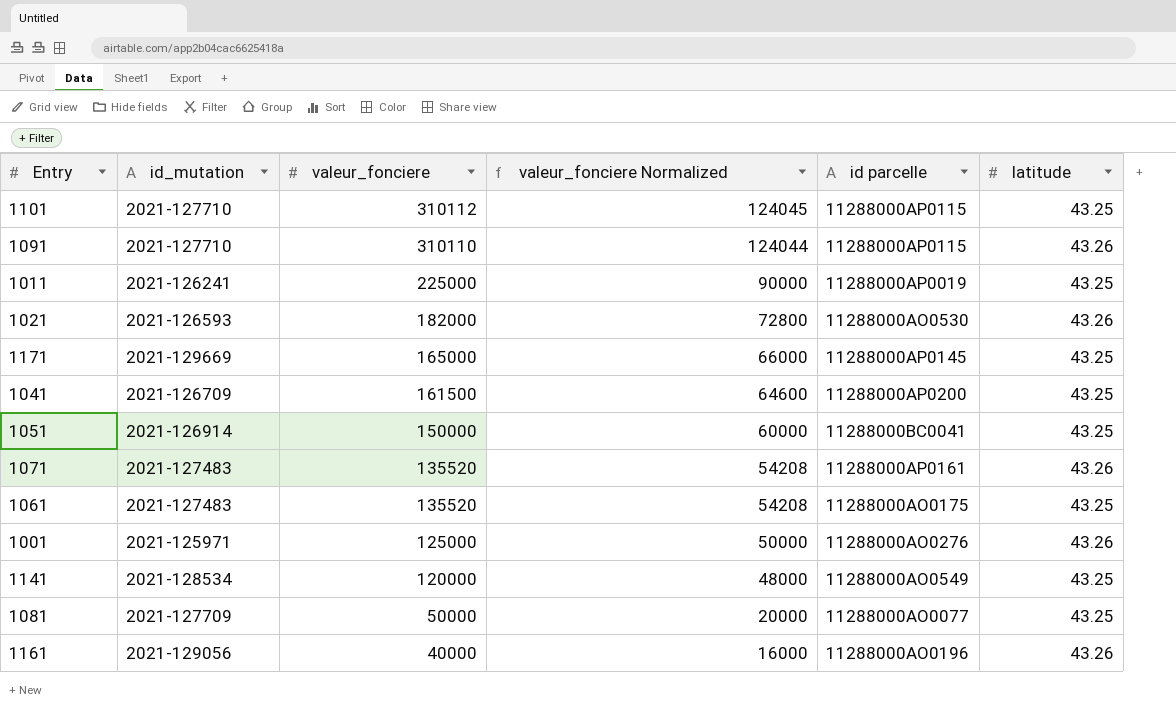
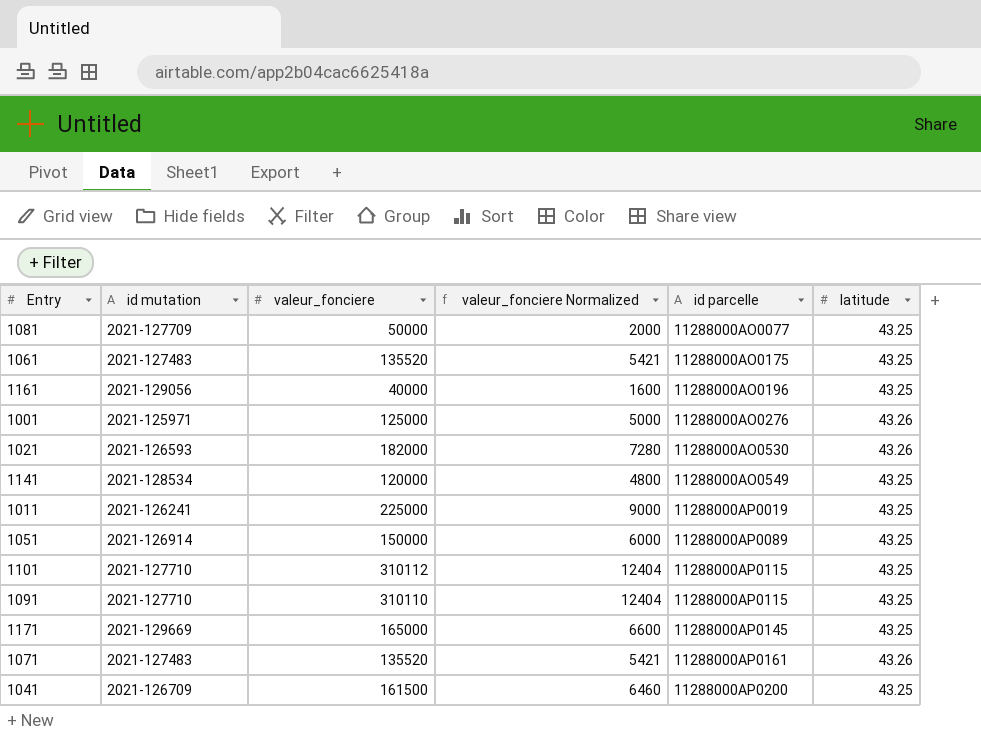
row order: valeur_fonciere descending -> id parcelle ascending
column name: id_mutation -> id mutation
column valeur_fonciere Normalized | formula: [valeur_fonciere] * 0.4 -> [valeur_fonciere] * 0.04
1161 | latitude: 43.26 -> 43.25
1051 | id parcelle: 11288000BC0041 -> 11288000AP0089
1091 | latitude: 43.26 -> 43.25

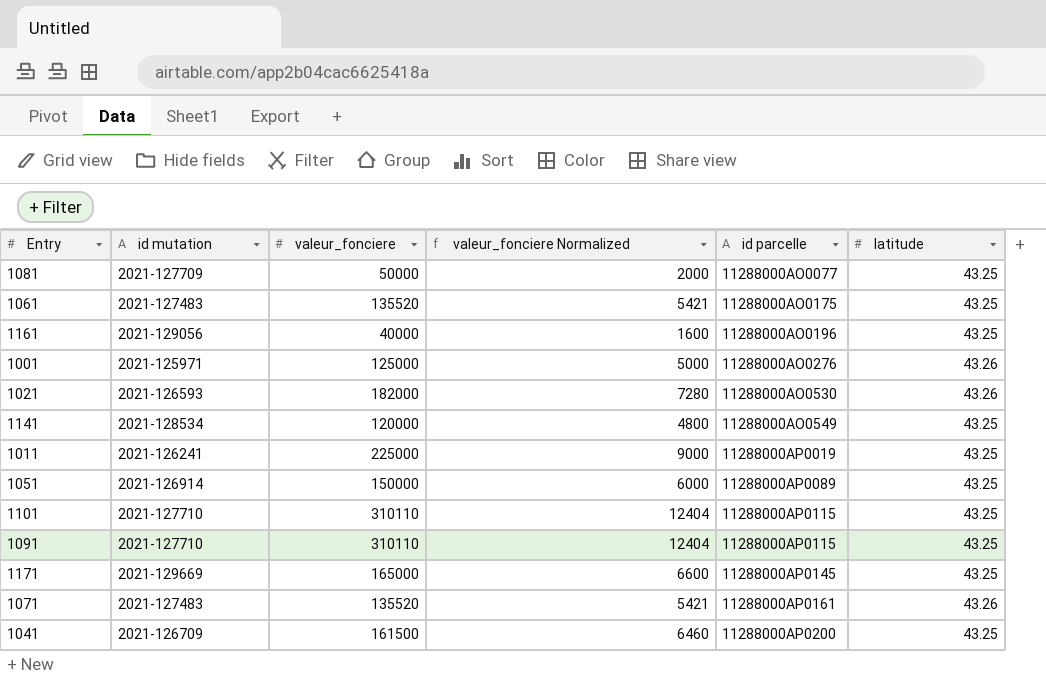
1101 | valeur_fonciere: 310112 -> 310110

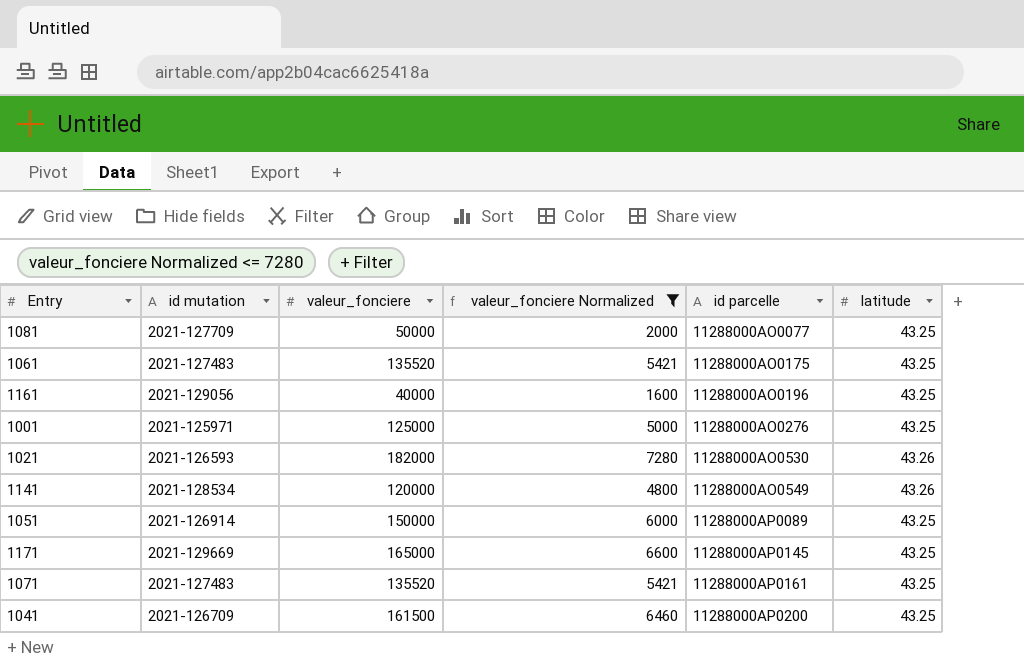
filter: none -> valeur_fonciere Normalized <= 7280
1001 | latitude: 43.26 -> 43.25
1141 | latitude: 43.25 -> 43.26
1071 | latitude: 43.26 -> 43.25

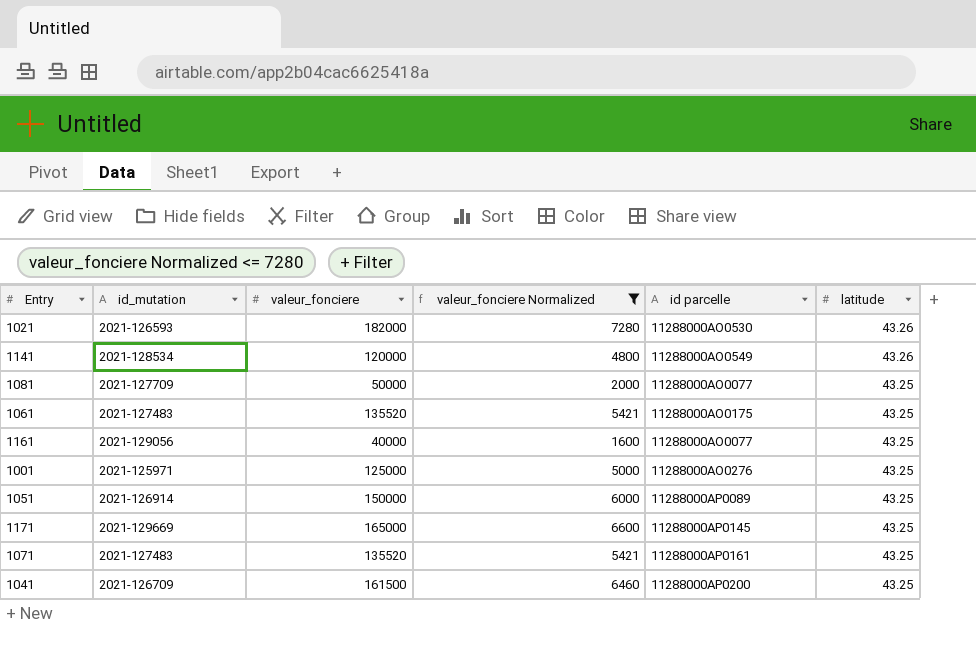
row order: id parcelle ascending -> latitude descending
column name: id mutation -> id_mutation
1161 | id parcelle: 11288000AO0196 -> 11288000AO0077

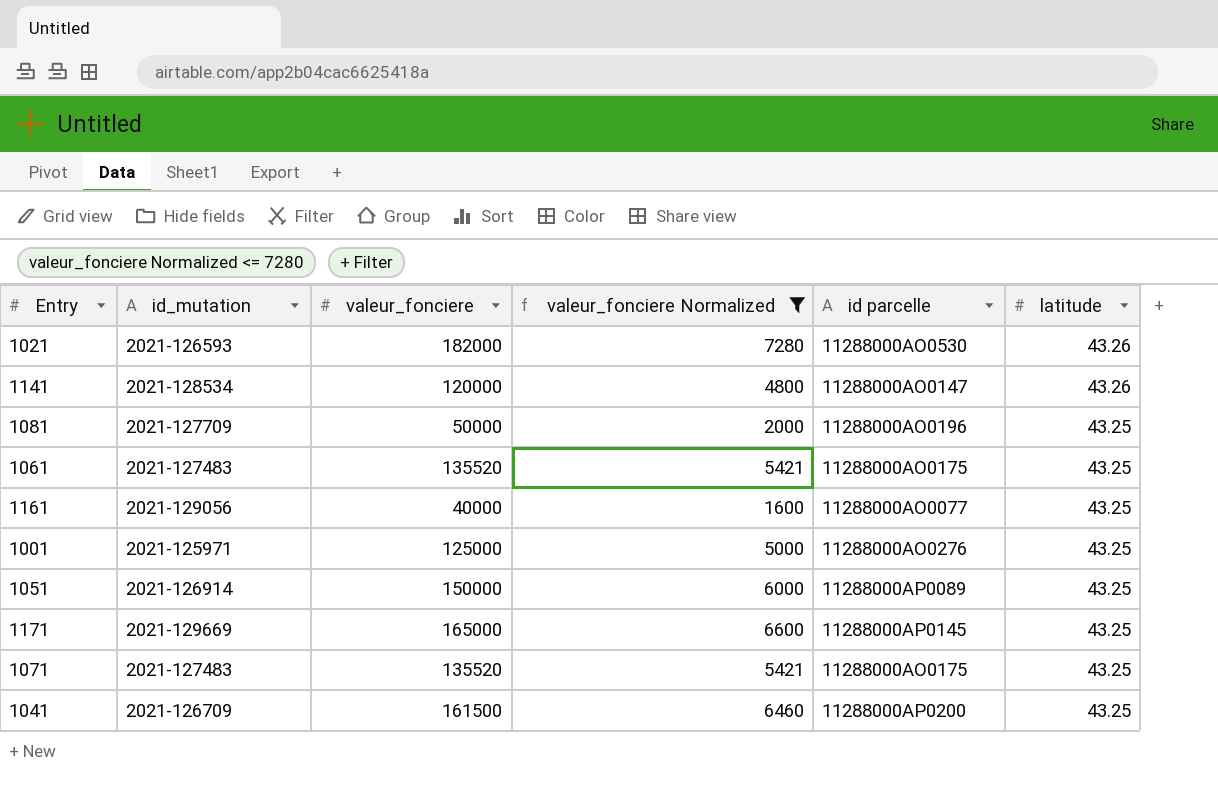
1141 | id parcelle: 11288000AO0549 -> 11288000AO0147
1081 | id parcelle: 11288000AO0077 -> 11288000AO0196
1071 | id parcelle: 11288000AP0161 -> 11288000AO0175

